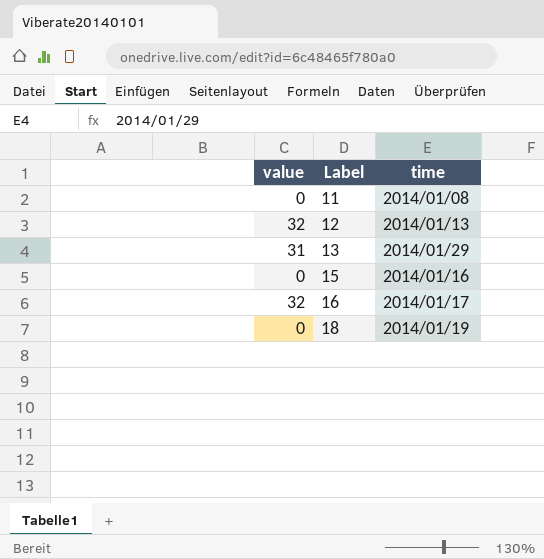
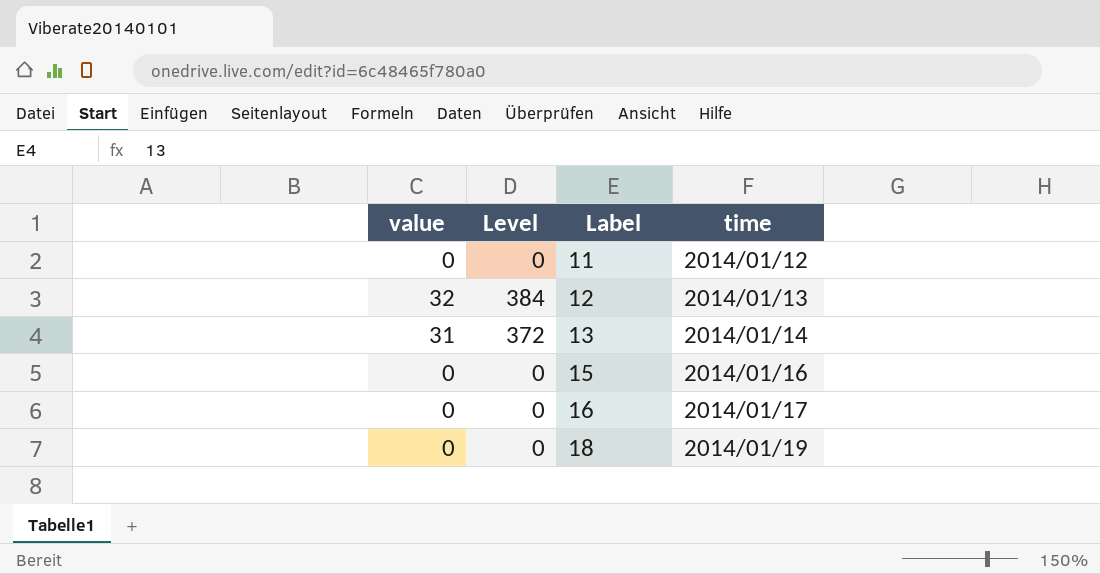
column Level | formula: none -> [value] * 12
11 | time: 2014/01/08 -> 2014/01/12
13 | time: 2014/01/29 -> 2014/01/14
16 | value: 32 -> 0

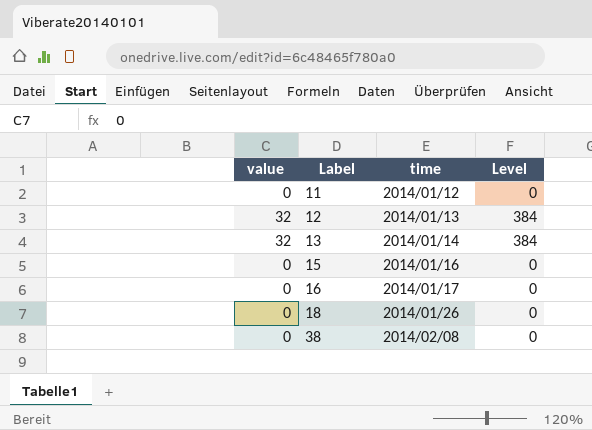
column Level | position: 2 -> 4
13 | value: 31 -> 32
13 | Level: 372 -> 384
18 | time: 2014/01/19 -> 2014/01/26
row 38: none -> 0 | 2014/02/08 | 0

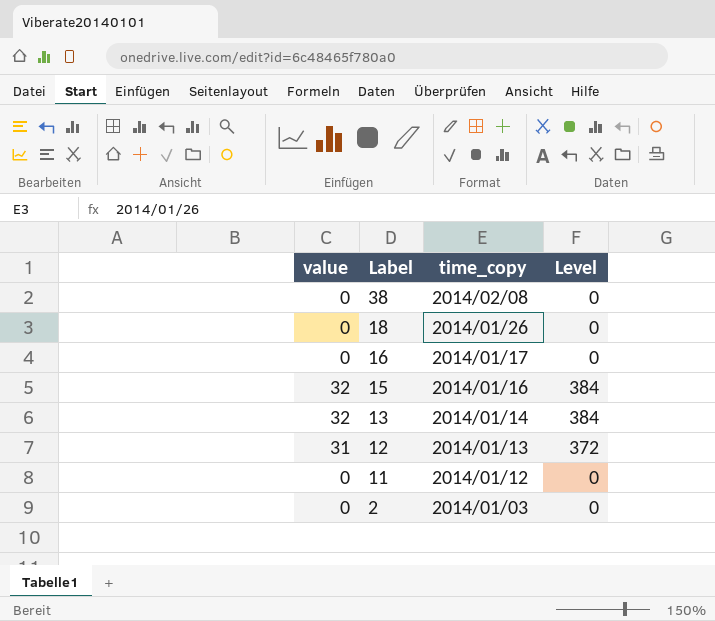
row order: Label ascending -> Label descending
column name: time -> time_copy
15 | value: 0 -> 32
15 | Level: 0 -> 384
12 | value: 32 -> 31
12 | Level: 384 -> 372
row 2: none -> 0 | 2014/01/03 | 0

